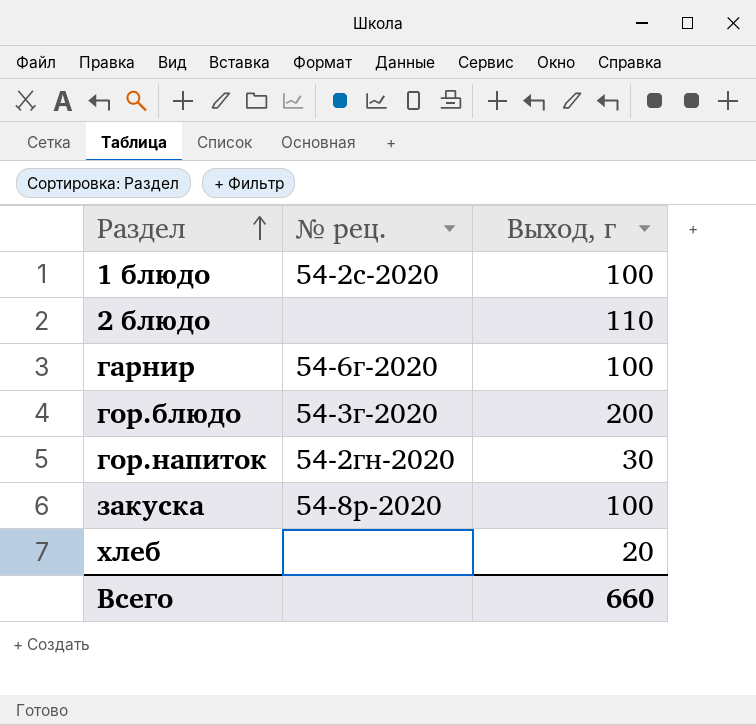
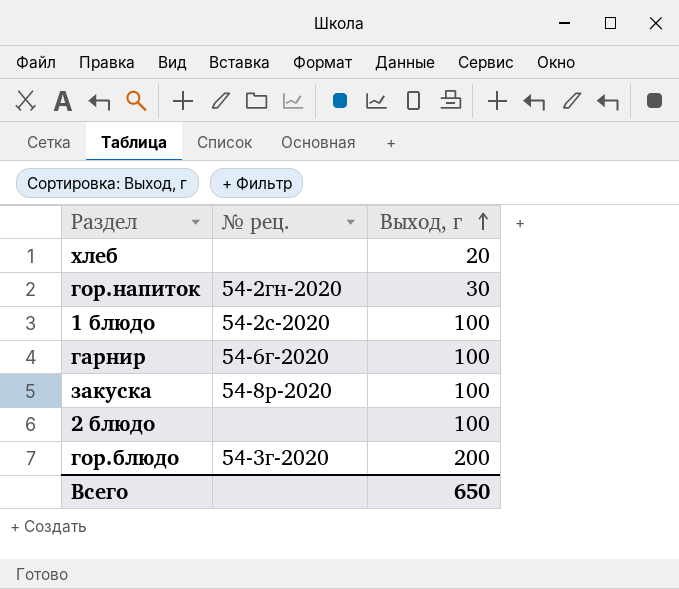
row order: Раздел ascending -> Выход, г ascending
2 блюдо | Выход, г: 110 -> 100
Всего | Выход, г: 660 -> 650

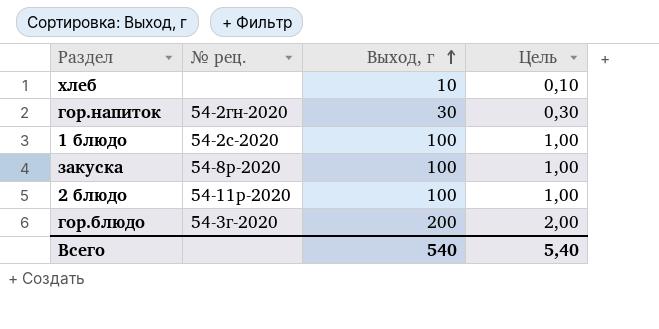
column Цель | formula: none -> [Выход, г] * 0,01
row гарнир: 54-6г-2020 | 100 -> none
хлеб | Выход, г: 20 -> 10
2 блюдо | № рец.: none -> 54-11р-2020
Всего | Выход, г: 650 -> 540

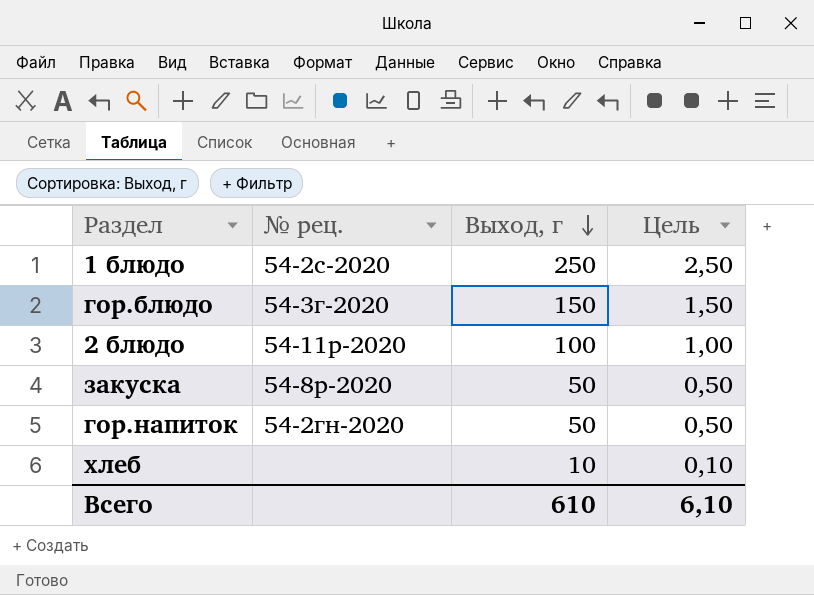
row order: Выход, г ascending -> Выход, г descending
1 блюдо | Выход, г: 100 -> 250
1 блюдо | Цель: 1,00 -> 2,50
гор.блюдо | Выход, г: 200 -> 150
гор.блюдо | Цель: 2,00 -> 1,50
закуска | Выход, г: 100 -> 50
закуска | Цель: 1,00 -> 0,50
гор.напиток | Выход, г: 30 -> 50
гор.напиток | Цель: 0,30 -> 0,50
Всего | Выход, г: 540 -> 610
Всего | Цель: 5,40 -> 6,10

